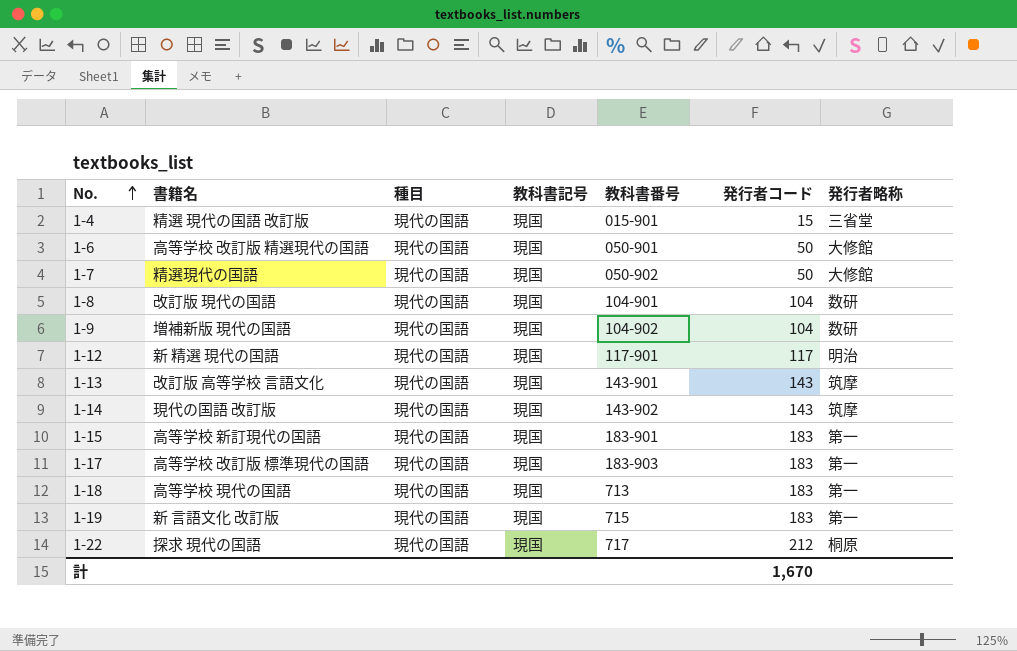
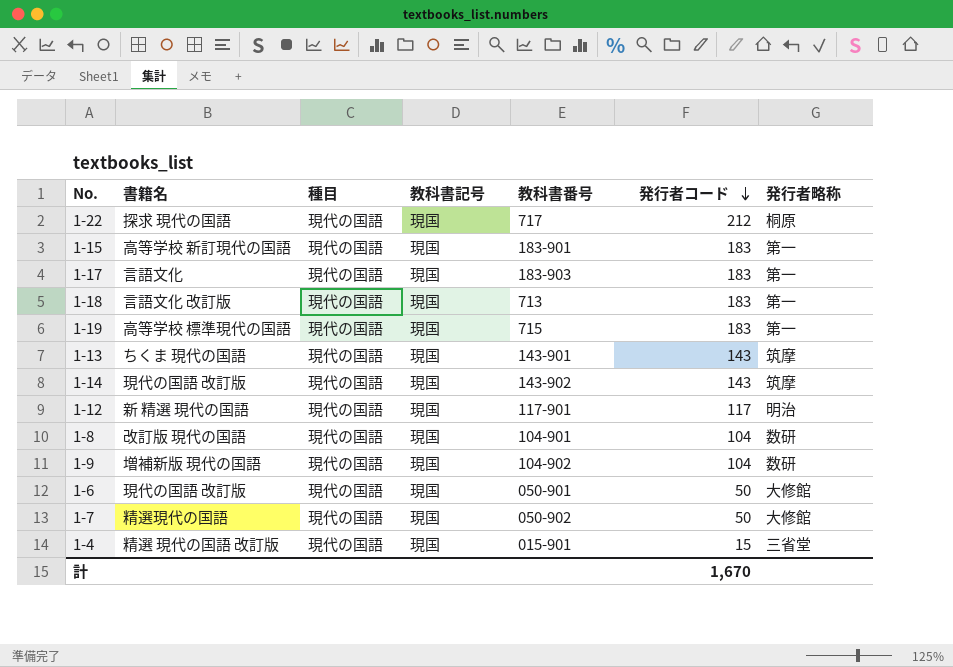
row order: No. ascending -> 発行者コード descending
1-17 | 書籍名: 高等学校 改訂版 標準現代の国語 -> 言語文化
1-18 | 書籍名: 高等学校 現代の国語 -> 言語文化 改訂版
1-19 | 書籍名: 新 言語文化 改訂版 -> 高等学校 標準現代の国語
1-13 | 書籍名: 改訂版 高等学校 言語文化 -> ちくま 現代の国語
1-6 | 書籍名: 高等学校 改訂版 精選現代の国語 -> 現代の国語 改訂版

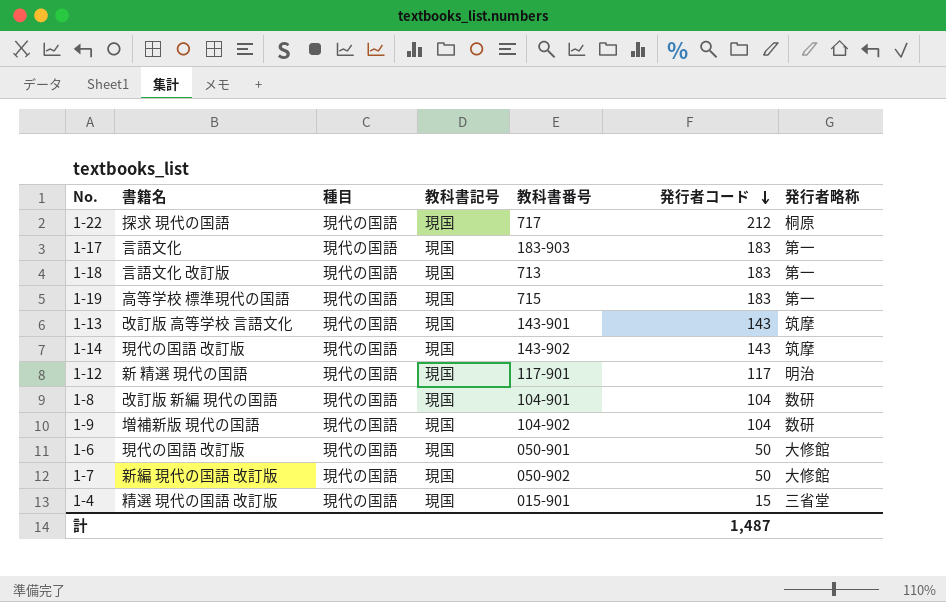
row 1-15: 高等学校 新訂現代の国語 | 現代の国語 | 現国 | 183-901 | 183 | 第一 -> none
1-13 | 書籍名: ちくま 現代の国語 -> 改訂版 高等学校 言語文化
1-8 | 書籍名: 改訂版 現代の国語 -> 改訂版 新編 現代の国語
1-7 | 書籍名: 精選現代の国語 -> 新編 現代の国語 改訂版
計 | 発行者コード: 1,670 -> 1,487

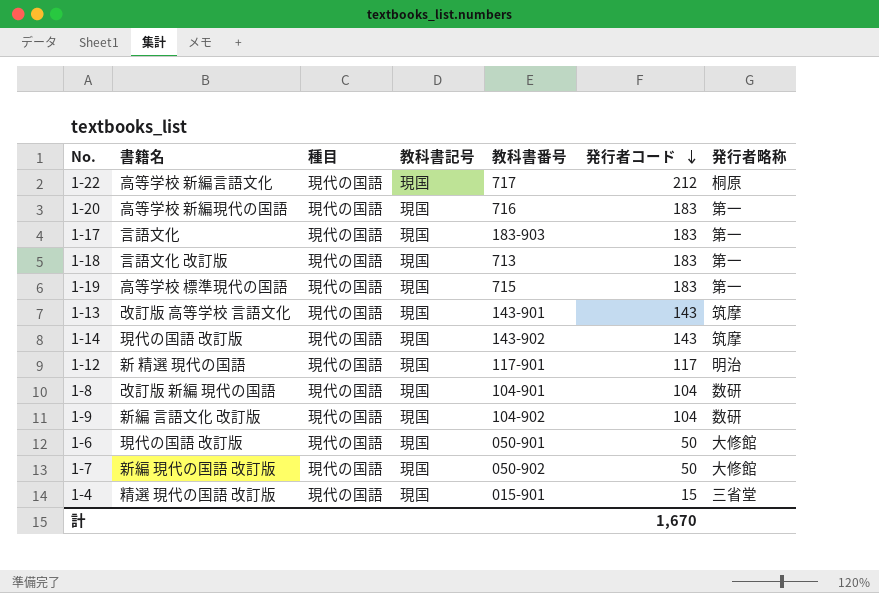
1-22 | 書籍名: 探求 現代の国語 -> 高等学校 新編言語文化
row 1-20: none -> 高等学校 新編現代の国語 | 現代の国語 | 現国 | 716 | 183 | 第一
1-9 | 書籍名: 増補新版 現代の国語 -> 新編 言語文化 改訂版
計 | 発行者コード: 1,487 -> 1,670

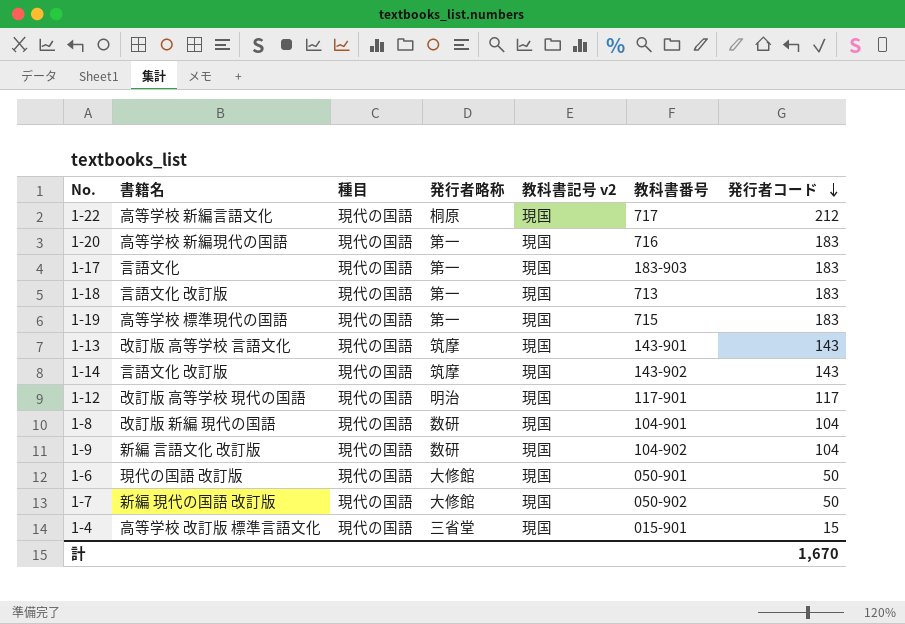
column 発行者略称 | position: 7 -> 4
column name: 教科書記号 -> 教科書記号 v2
1-14 | 書籍名: 現代の国語 改訂版 -> 言語文化 改訂版
1-12 | 書籍名: 新 精選 現代の国語 -> 改訂版 高等学校 現代の国語
1-4 | 書籍名: 精選 現代の国語 改訂版 -> 高等学校 改訂版 標準言語文化

